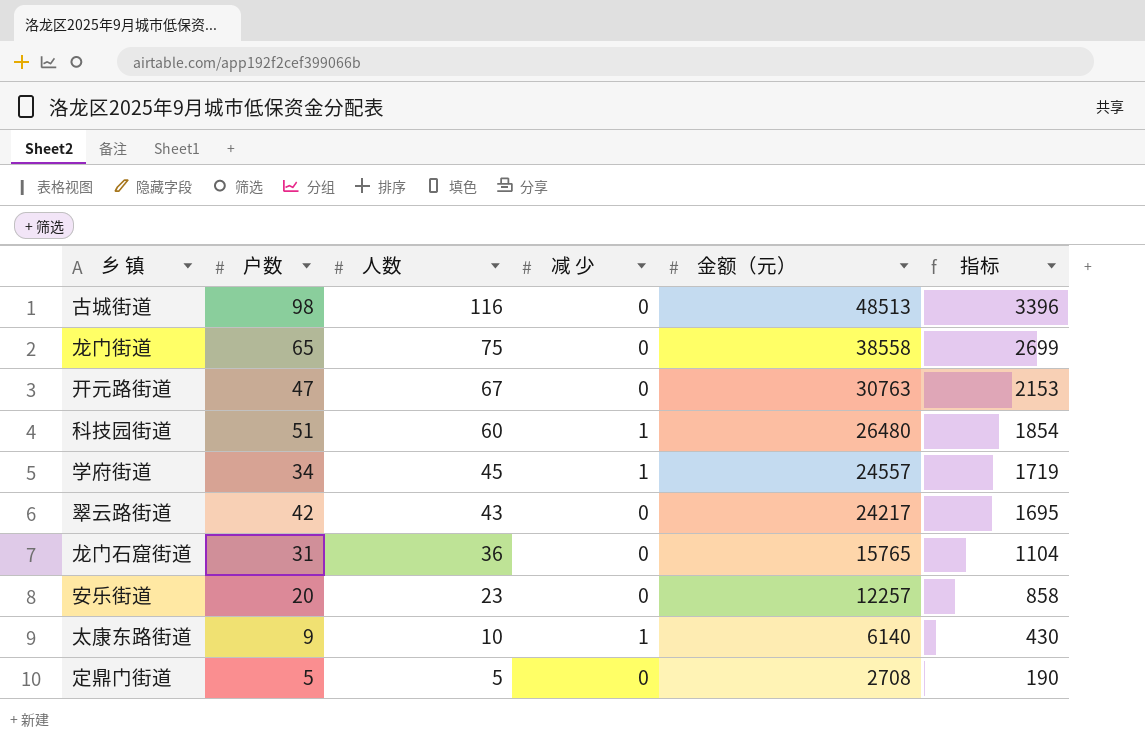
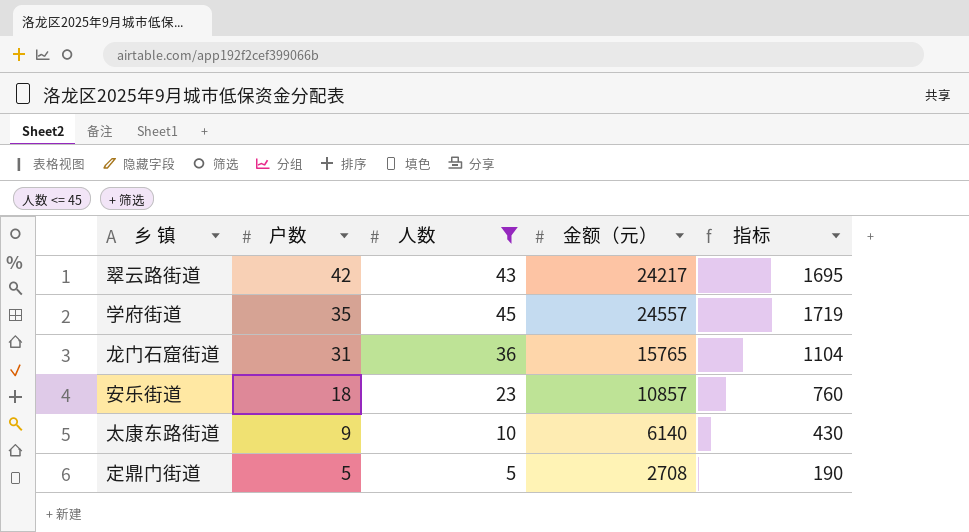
filter: none -> 人数 <= 45
row order: 人数 descending -> 户数 descending
column 减 少 | position: 4 -> none
学府街道 | 户数: 34 -> 35
安乐街道 | 户数: 20 -> 18
安乐街道 | 金额（元）: 12257 -> 10857
安乐街道 | 指标: 858 -> 760

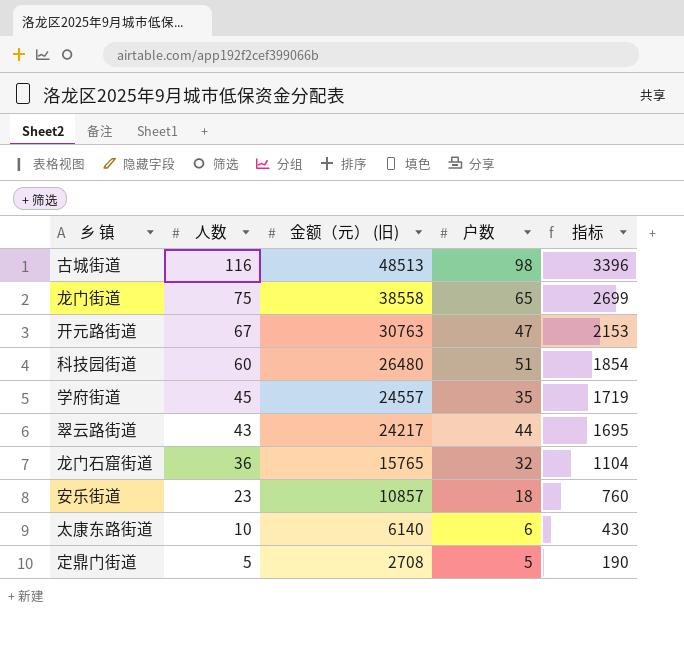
filter: 人数 <= 45 -> none
row order: 户数 descending -> 人数 descending
column name: 金额（元） -> 金额（元） (旧)
column 户数 | position: 2 -> 4
翠云路街道 | 户数: 42 -> 44
龙门石窟街道 | 户数: 31 -> 32
太康东路街道 | 户数: 9 -> 6

